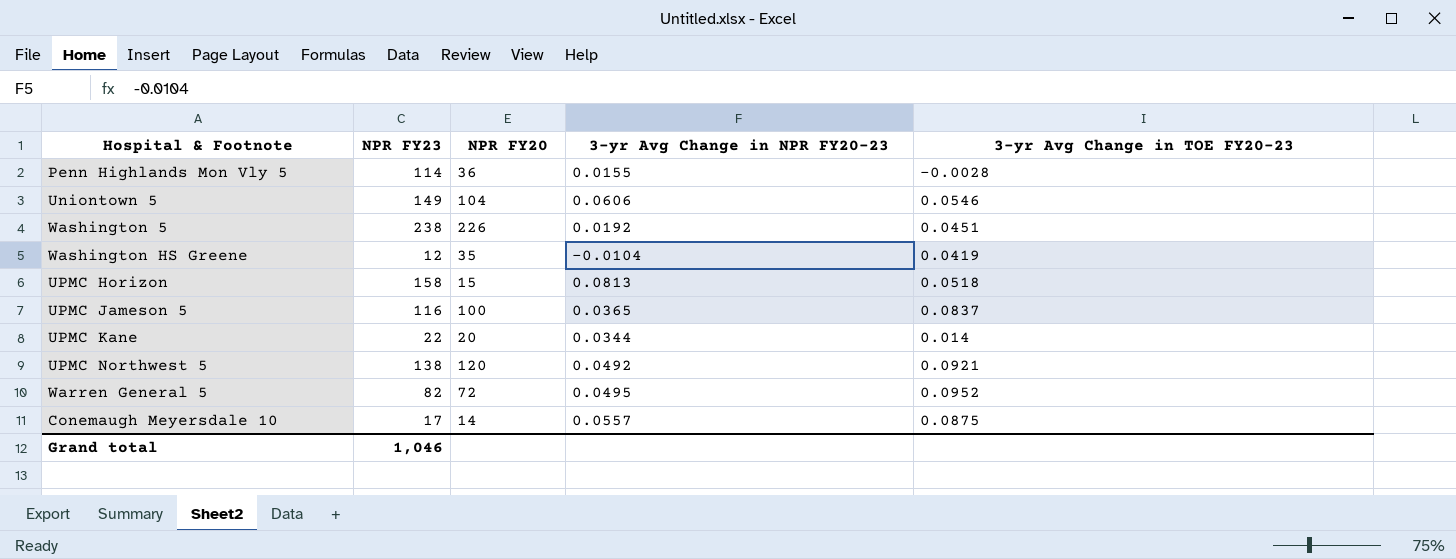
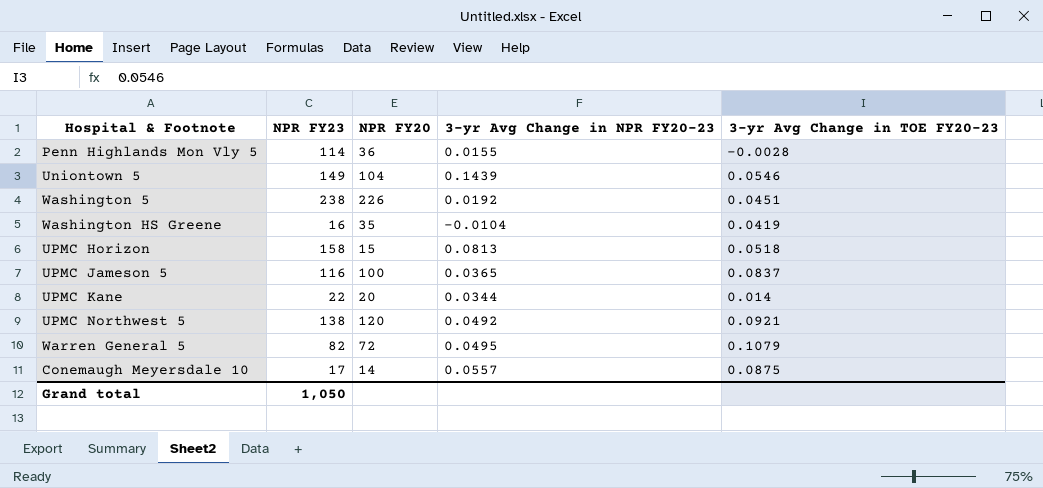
Uniontown 5 | 3-yr Avg Change in NPR FY20-23: 0.0606 -> 0.1439
Washington HS Greene | NPR FY23: 12 -> 16
Warren General 5 | 3-yr Avg Change in TOE FY20-23: 0.0952 -> 0.1079
Grand total | NPR FY23: 1,046 -> 1,050

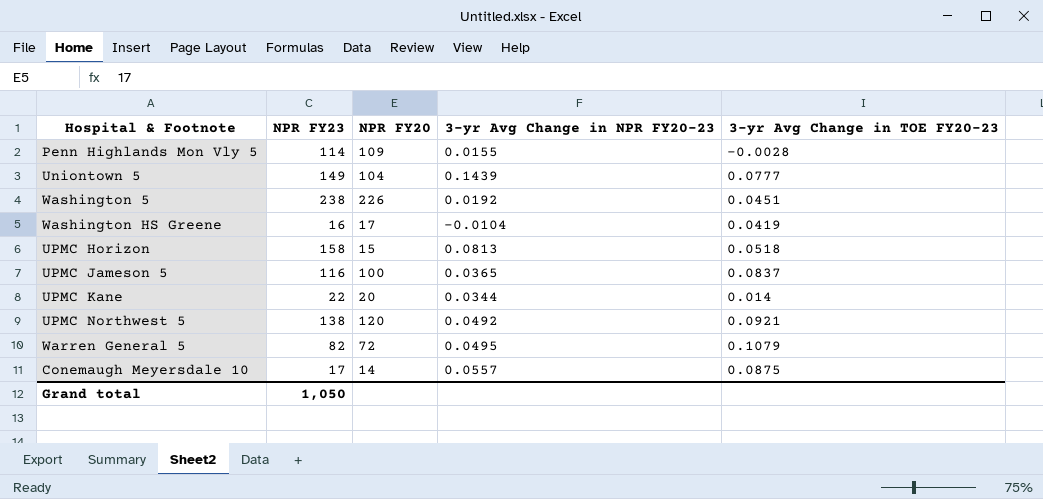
Penn Highlands Mon Vly 5 | NPR FY20: 36 -> 109
Uniontown 5 | 3-yr Avg Change in TOE FY20-23: 0.0546 -> 0.0777
Washington HS Greene | NPR FY20: 35 -> 17

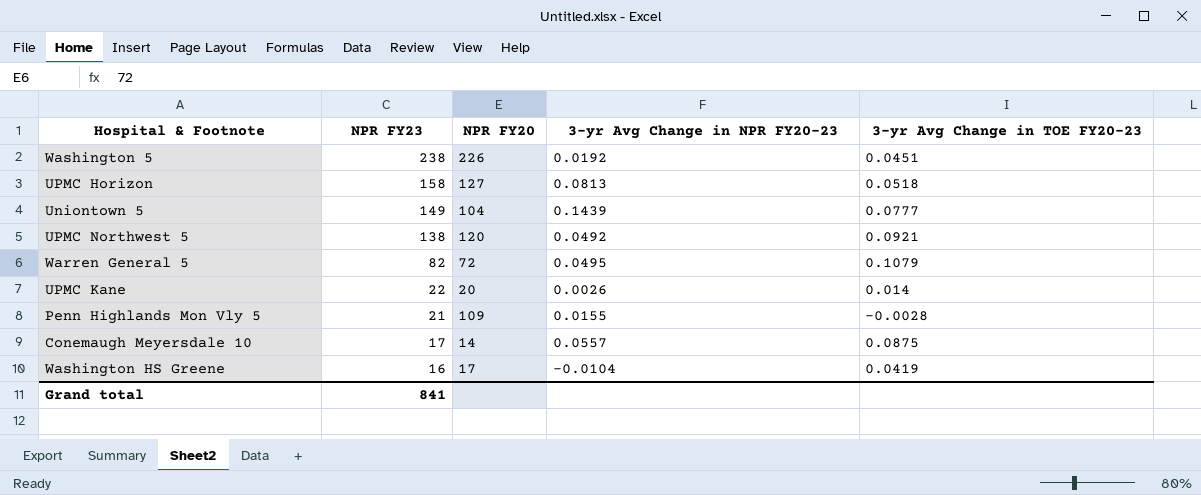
row order: none -> NPR FY23 descending
row UPMC Jameson 5: 116 | 100 | 0.0365 | 0.0837 -> none
UPMC Horizon | NPR FY20: 15 -> 127
UPMC Kane | 3-yr Avg Change in NPR FY20-23: 0.0344 -> 0.0026
Penn Highlands Mon Vly 5 | NPR FY23: 114 -> 21
Grand total | NPR FY23: 1,050 -> 841

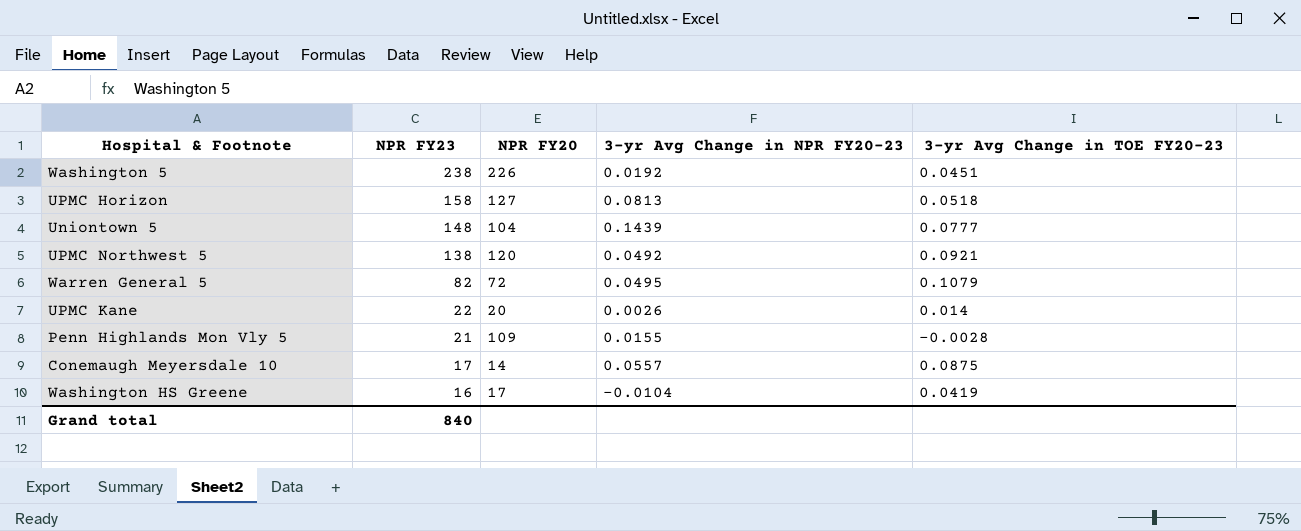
Uniontown 5 | NPR FY23: 149 -> 148
Grand total | NPR FY23: 841 -> 840

